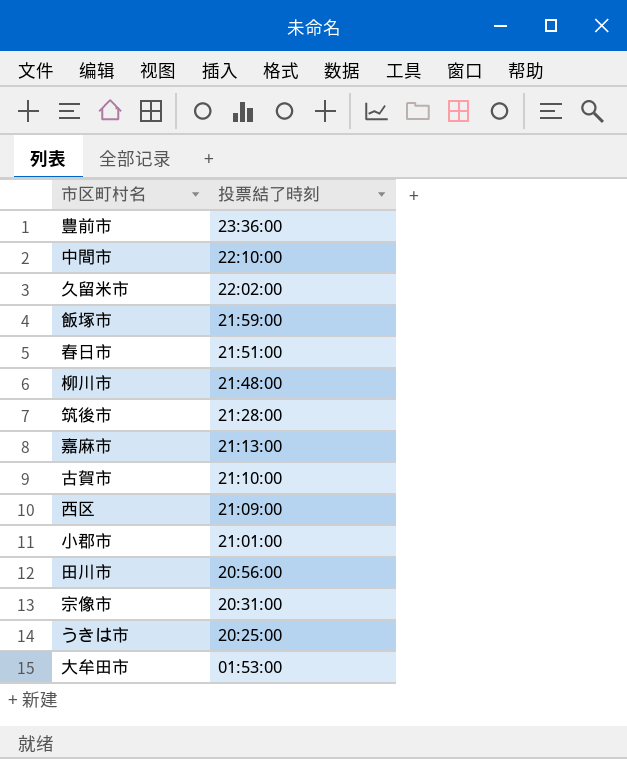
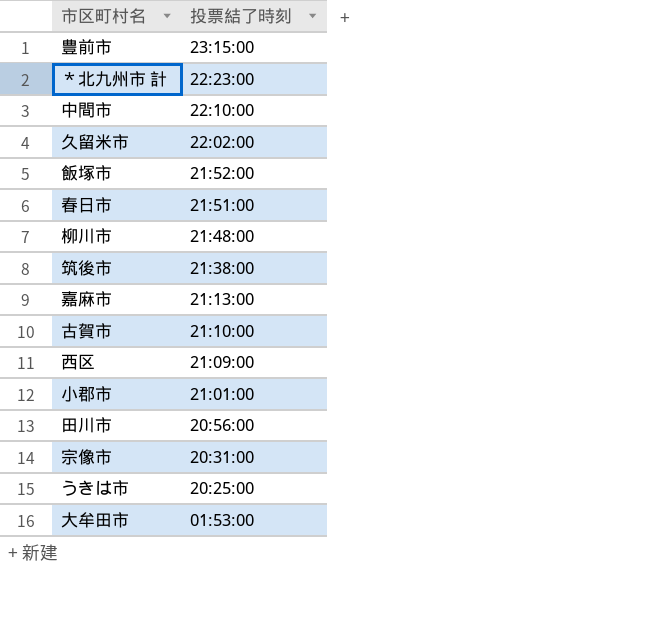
豊前市 | 投票結了時刻: 23:36:00 -> 23:15:00
row ＊北九州市 計: none -> 22:23:00
飯塚市 | 投票結了時刻: 21:59:00 -> 21:52:00
筑後市 | 投票結了時刻: 21:28:00 -> 21:38:00

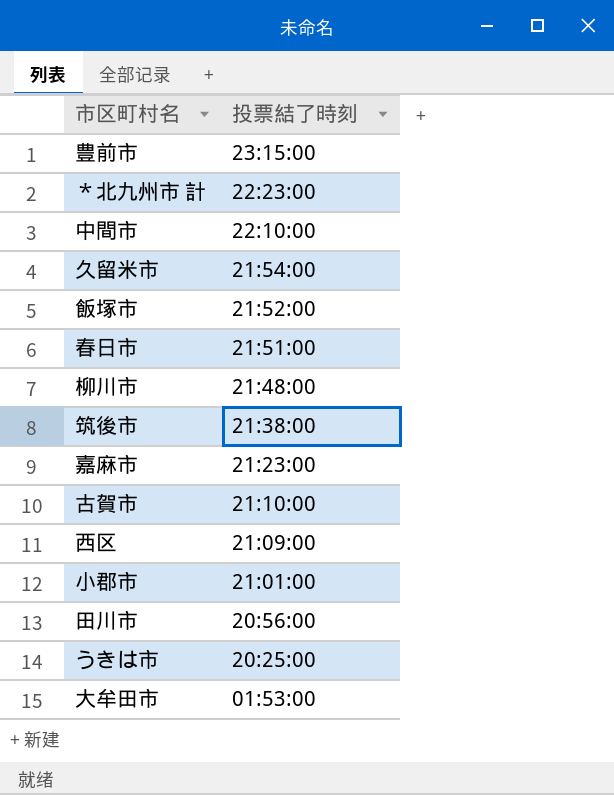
row 宗像市: 20:31:00 -> none
久留米市 | 投票結了時刻: 22:02:00 -> 21:54:00
嘉麻市 | 投票結了時刻: 21:13:00 -> 21:23:00

